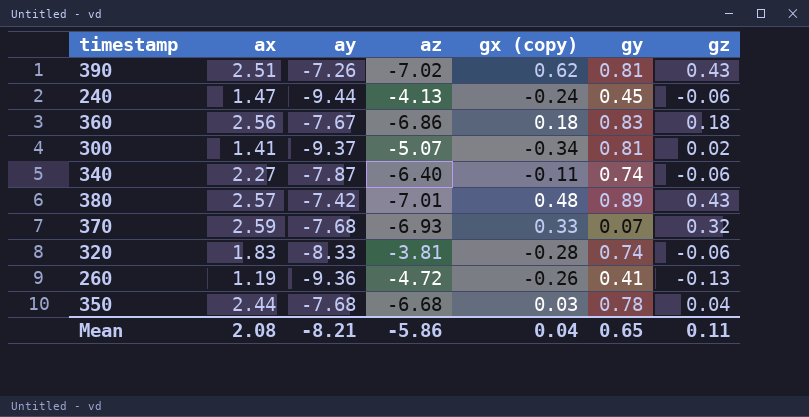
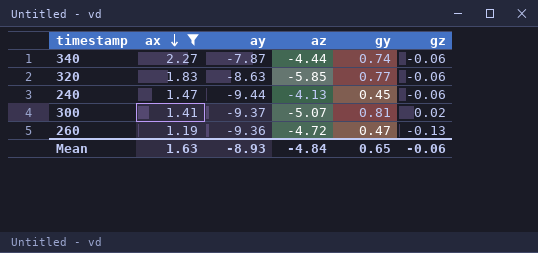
filter: none -> ax <= 2.27
row order: none -> ax descending
column gx (copy) | position: 5 -> none
340 | az: -6.40 -> -4.44
320 | ay: -8.33 -> -8.63
320 | az: -3.81 -> -5.85
320 | gy: 0.74 -> 0.77
260 | gy: 0.41 -> 0.47
Mean | ax: 2.08 -> 1.63
Mean | ay: -8.21 -> -8.93
Mean | az: -5.86 -> -4.84
Mean | gz: 0.11 -> -0.06

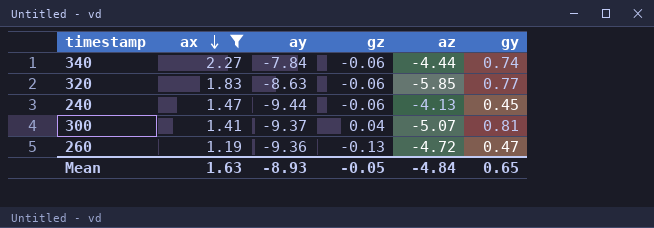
column gz | position: 6 -> 4
340 | ay: -7.87 -> -7.84
300 | gz: 0.02 -> 0.04
Mean | gz: -0.06 -> -0.05

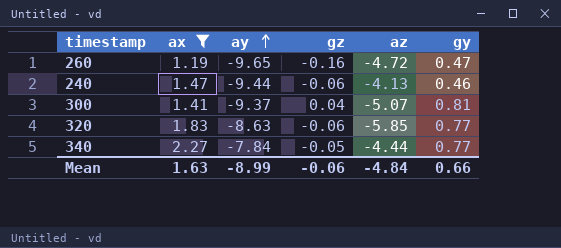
row order: ax descending -> ay ascending
260 | ay: -9.36 -> -9.65
260 | gz: -0.13 -> -0.16
240 | gy: 0.45 -> 0.46
340 | gz: -0.06 -> -0.05
340 | gy: 0.74 -> 0.77
Mean | ay: -8.93 -> -8.99
Mean | gz: -0.05 -> -0.06
Mean | gy: 0.65 -> 0.66

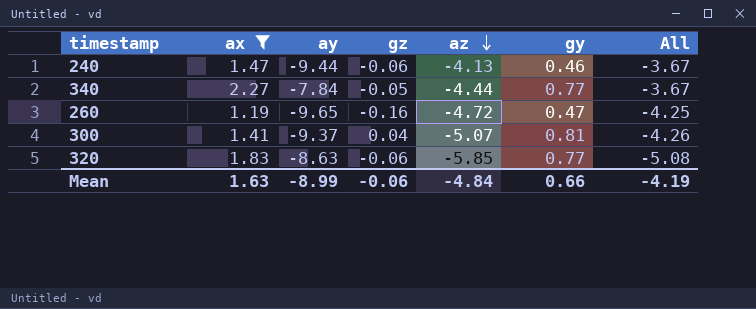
row order: ay ascending -> az descending
column All | formula: none -> [az] + [gy]

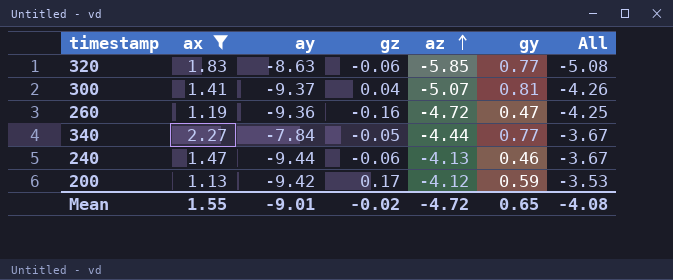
row order: az descending -> az ascending
260 | ay: -9.65 -> -9.36
row 200: none -> 1.13 | -9.42 | 0.17 | -4.12 | 0.59 | -3.53
Mean | ax: 1.63 -> 1.55
Mean | ay: -8.99 -> -9.01
Mean | gz: -0.06 -> -0.02
Mean | az: -4.84 -> -4.72
Mean | gy: 0.66 -> 0.65
Mean | All: -4.19 -> -4.08

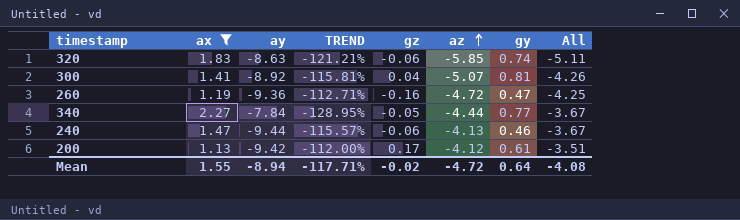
column TREND | formula: none -> ([ax] - [ay]) / [ay]
320 | gy: 0.77 -> 0.74
320 | All: -5.08 -> -5.11
300 | ay: -9.37 -> -8.92
200 | gy: 0.59 -> 0.61
200 | All: -3.53 -> -3.51
Mean | ay: -9.01 -> -8.94
Mean | gy: 0.65 -> 0.64

